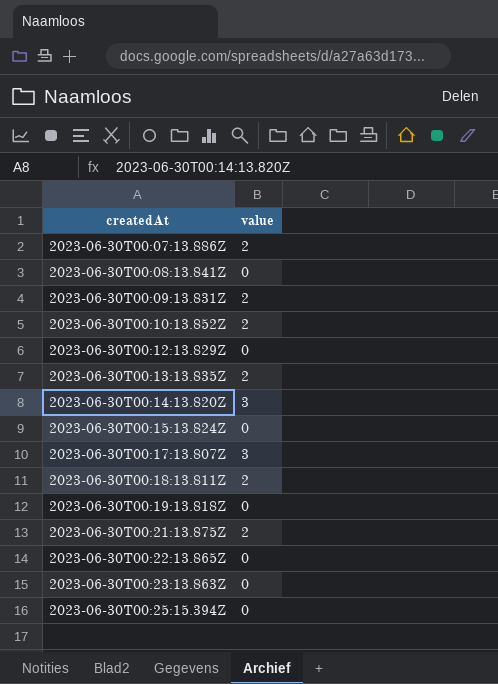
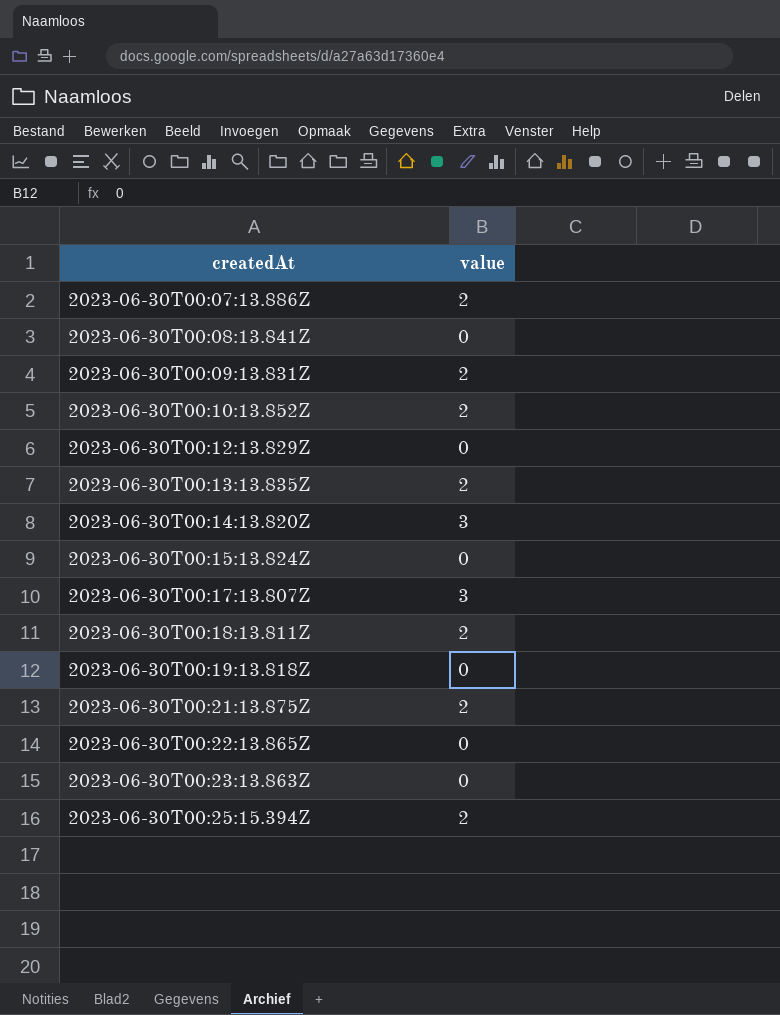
2023-06-30T00:25:15.394Z | value: 0 -> 2

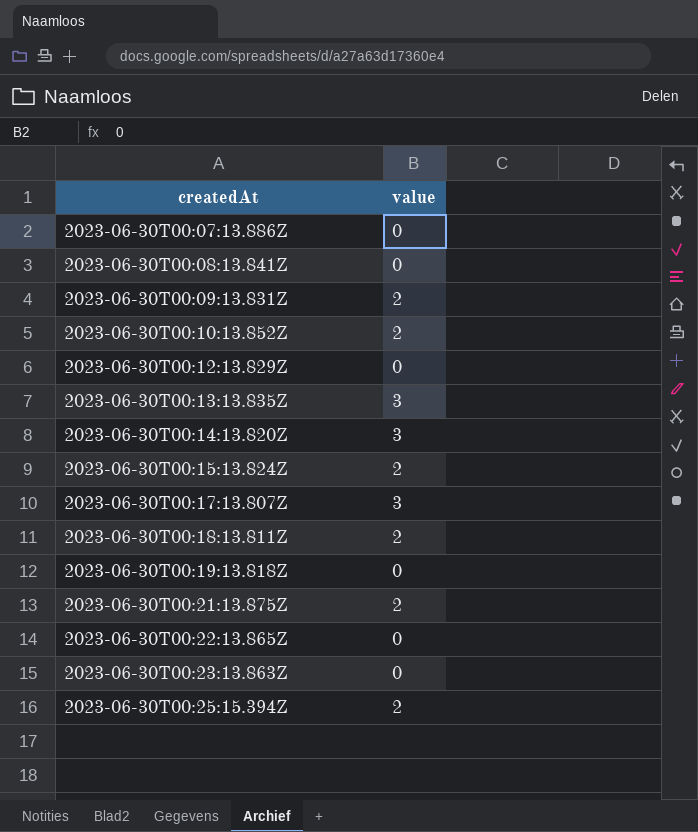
2023-06-30T00:07:13.886Z | value: 2 -> 0
2023-06-30T00:13:13.835Z | value: 2 -> 3
2023-06-30T00:15:13.824Z | value: 0 -> 2

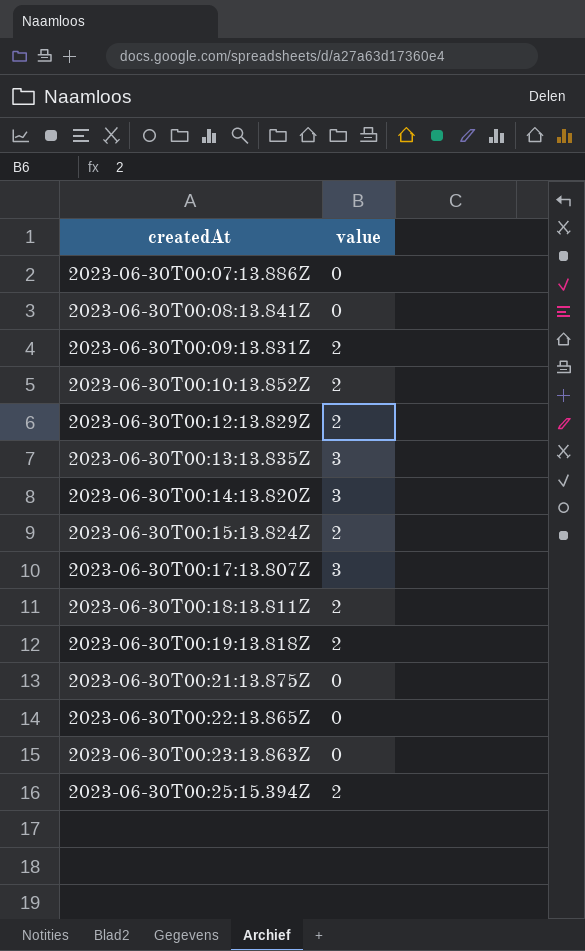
2023-06-30T00:12:13.829Z | value: 0 -> 2
2023-06-30T00:19:13.818Z | value: 0 -> 2
2023-06-30T00:21:13.875Z | value: 2 -> 0

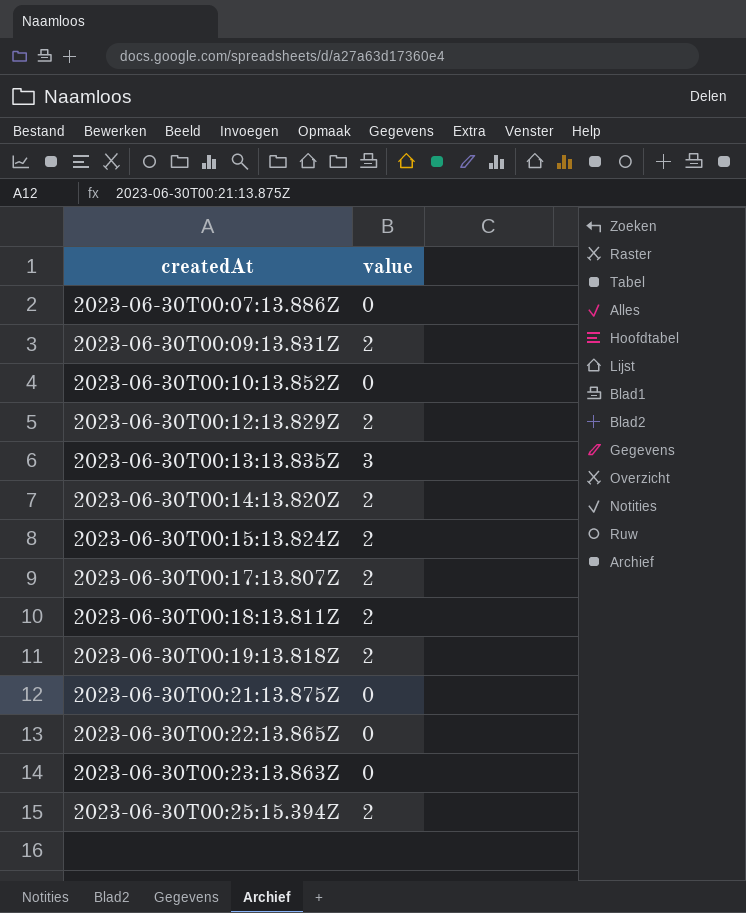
row 2023-06-30T00:08:13.841Z: 0 -> none
2023-06-30T00:10:13.852Z | value: 2 -> 0
2023-06-30T00:14:13.820Z | value: 3 -> 2
2023-06-30T00:17:13.807Z | value: 3 -> 2

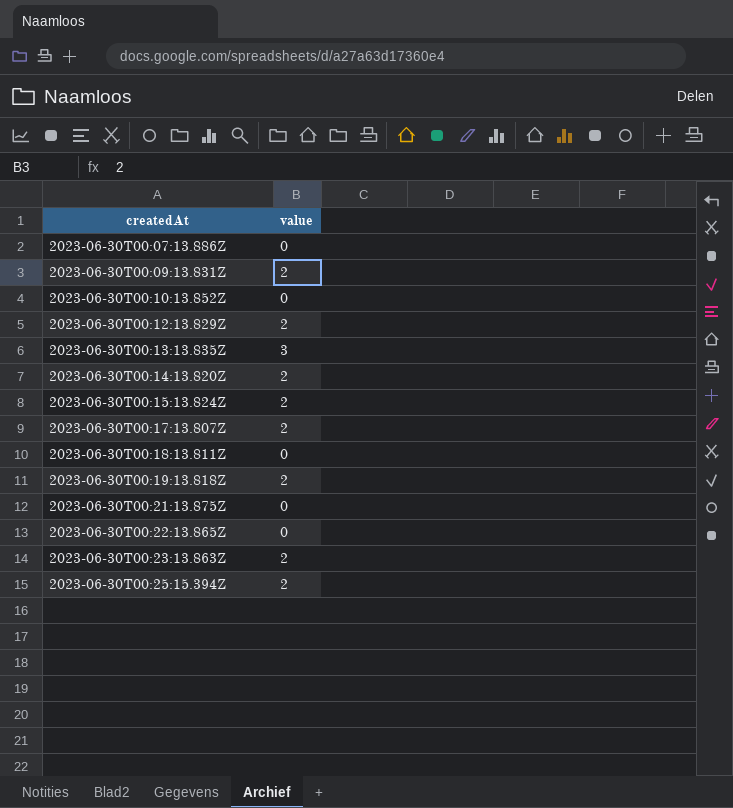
2023-06-30T00:18:13.811Z | value: 2 -> 0
2023-06-30T00:23:13.863Z | value: 0 -> 2

